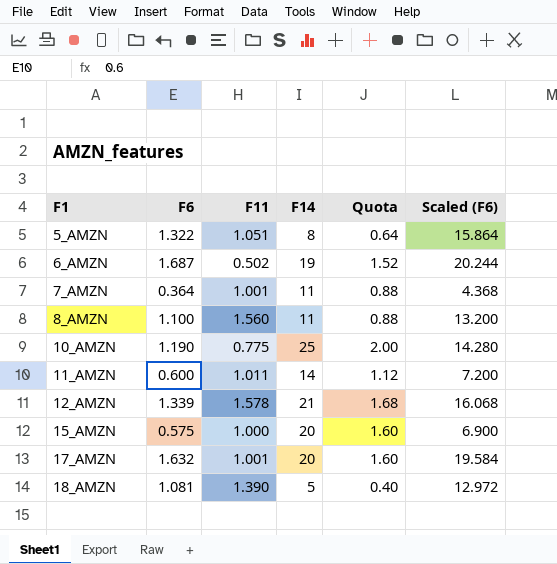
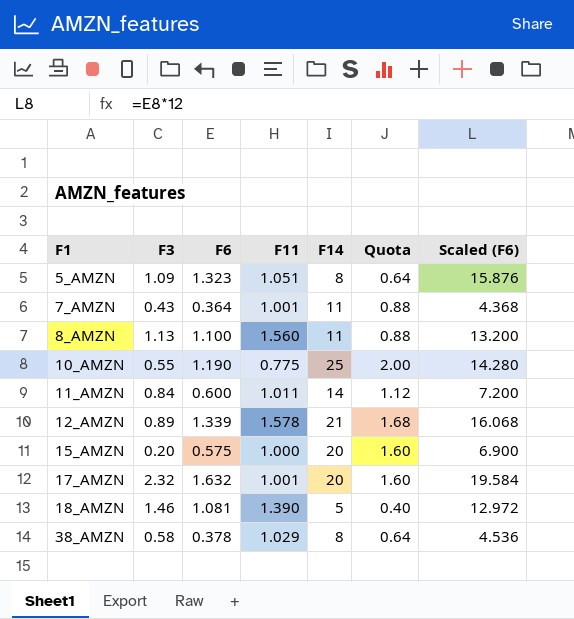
column F3 | position: none -> 2
row 6_AMZN: 1.687 | 0.502 | 19 | 1.52 | 20.244 -> none
5_AMZN | F6: 1.322 -> 1.323
5_AMZN | Scaled (F6): 15.864 -> 15.876
row 38_AMZN: none -> 0.58 | 0.378 | 1.029 | 8 | 0.64 | 4.536

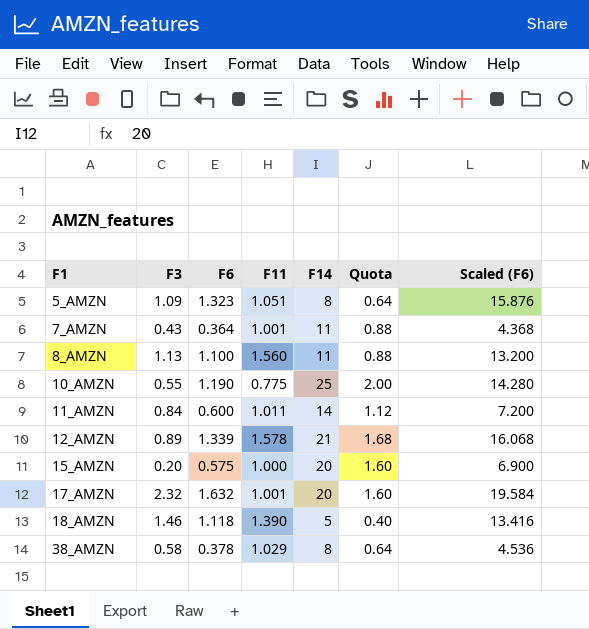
18_AMZN | F6: 1.081 -> 1.118
18_AMZN | Scaled (F6): 12.972 -> 13.416

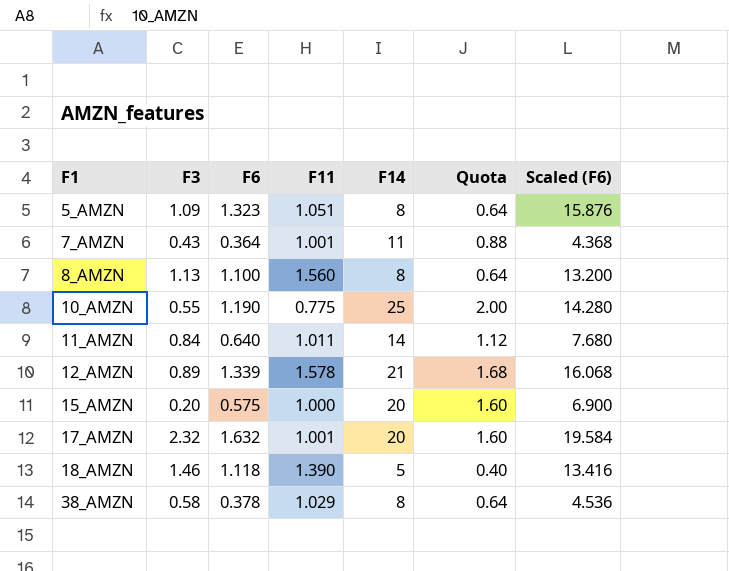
8_AMZN | F14: 11 -> 8
8_AMZN | Quota: 0.88 -> 0.64
11_AMZN | F6: 0.600 -> 0.640
11_AMZN | Scaled (F6): 7.200 -> 7.680

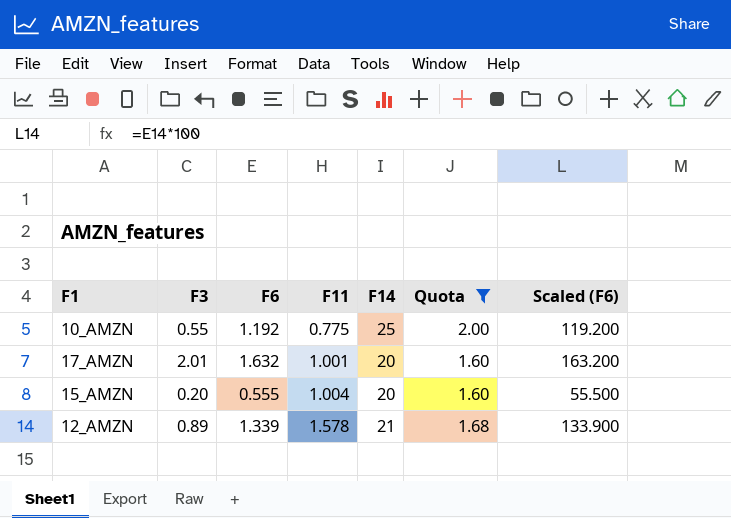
filter: none -> Quota >= 1.60
row order: F1 ascending -> F11 ascending
column Scaled (F6) | formula: [F6] * 12 -> [F6] * 100
10_AMZN | F6: 1.190 -> 1.192
17_AMZN | F3: 2.32 -> 2.01
15_AMZN | F6: 0.575 -> 0.555
15_AMZN | F11: 1.000 -> 1.004

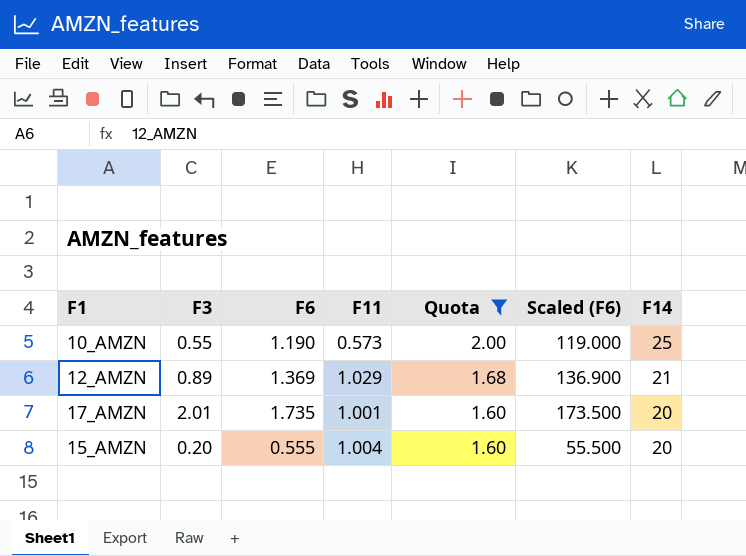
row order: F11 ascending -> Quota descending
column F14 | position: 5 -> 7
10_AMZN | F6: 1.192 -> 1.190
10_AMZN | F11: 0.775 -> 0.573
10_AMZN | Scaled (F6): 119.200 -> 119.000
12_AMZN | F6: 1.339 -> 1.369
12_AMZN | F11: 1.578 -> 1.029
12_AMZN | Scaled (F6): 133.900 -> 136.900
17_AMZN | F6: 1.632 -> 1.735
17_AMZN | Scaled (F6): 163.200 -> 173.500

